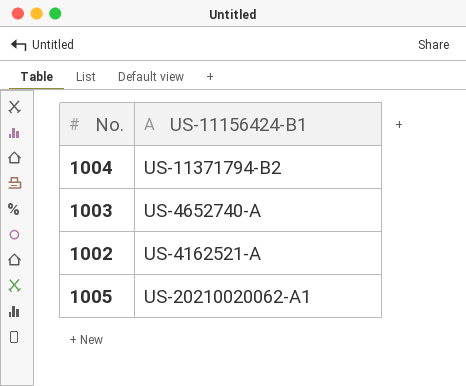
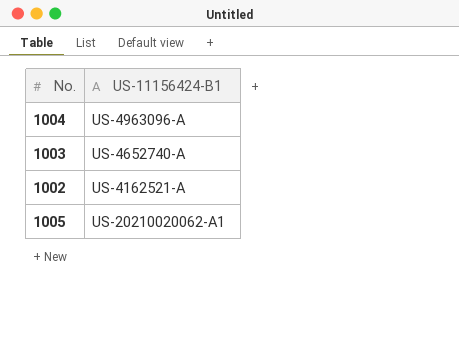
1004 | US-11156424-B1: US-11371794-B2 -> US-4963096-A

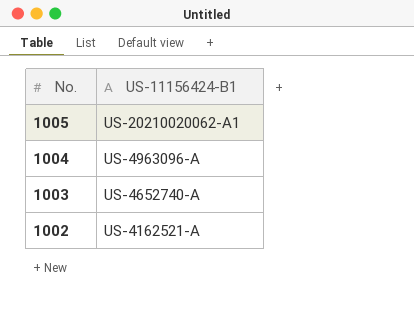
row order: none -> No. descending

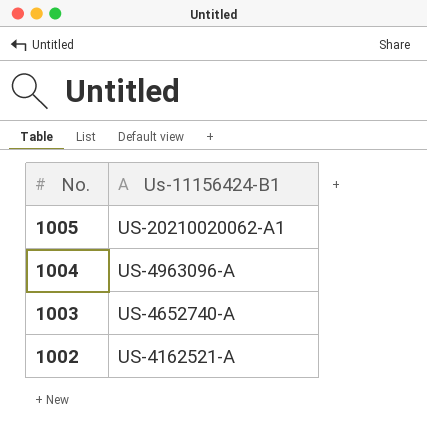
column name: US-11156424-B1 -> Us-11156424-B1

